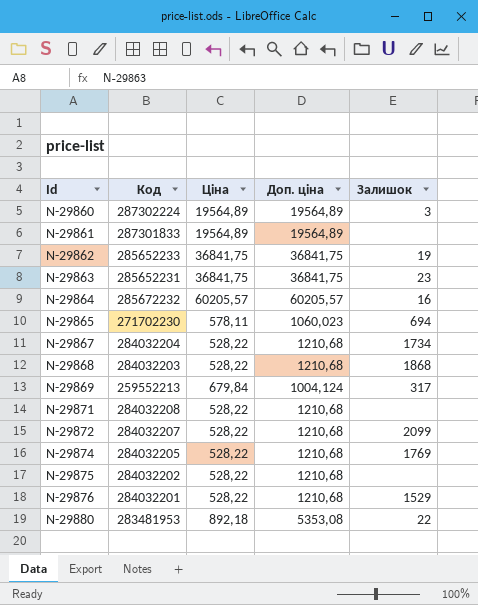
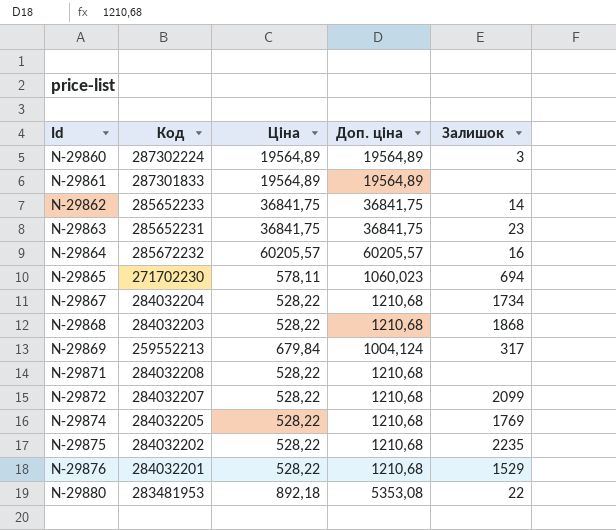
N-29862 | Залишок: 19 -> 14
N-29875 | Залишок: none -> 2235

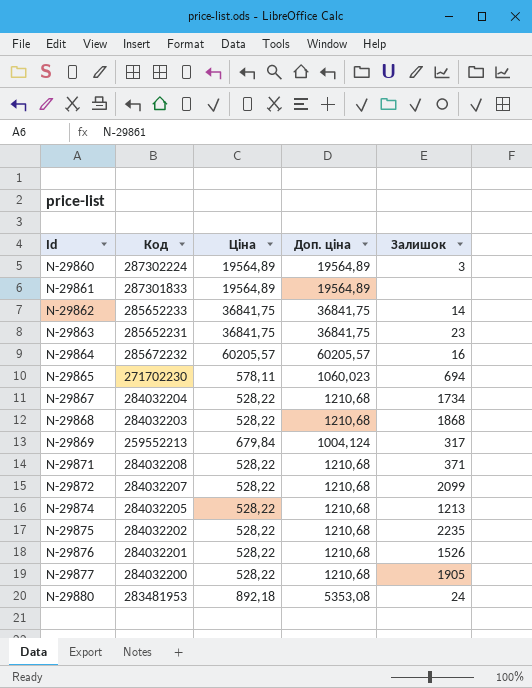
N-29871 | Залишок: none -> 371
N-29874 | Залишок: 1769 -> 1213
N-29876 | Залишок: 1529 -> 1526
row N-29877: none -> 284032200 | 528,22 | 1210,68 | 1905
N-29880 | Залишок: 22 -> 24

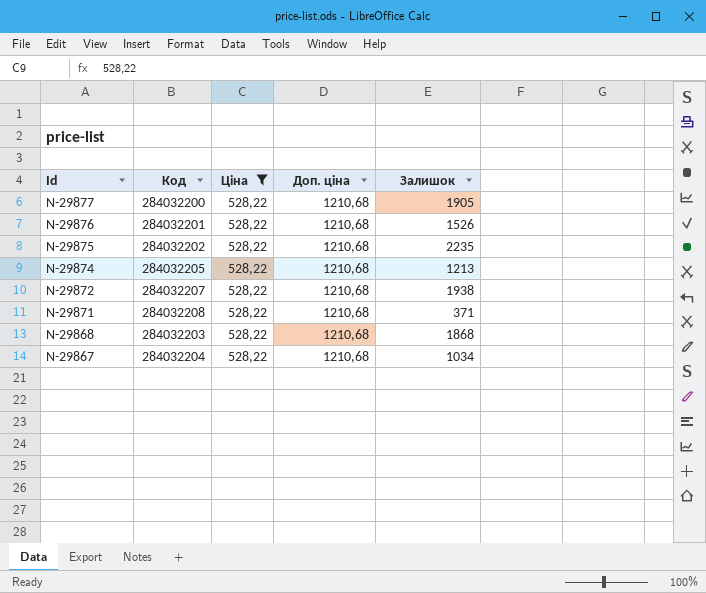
filter: none -> Ціна = 528,22
row order: Id ascending -> Id descending
N-29872 | Залишок: 2099 -> 1938
N-29867 | Залишок: 1734 -> 1034

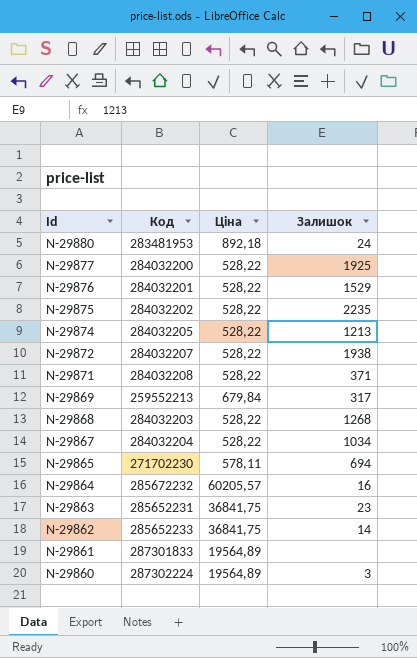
filter: Ціна = 528,22 -> none
column Доп. ціна | position: 4 -> none
N-29877 | Залишок: 1905 -> 1925
N-29876 | Залишок: 1526 -> 1529
N-29868 | Залишок: 1868 -> 1268

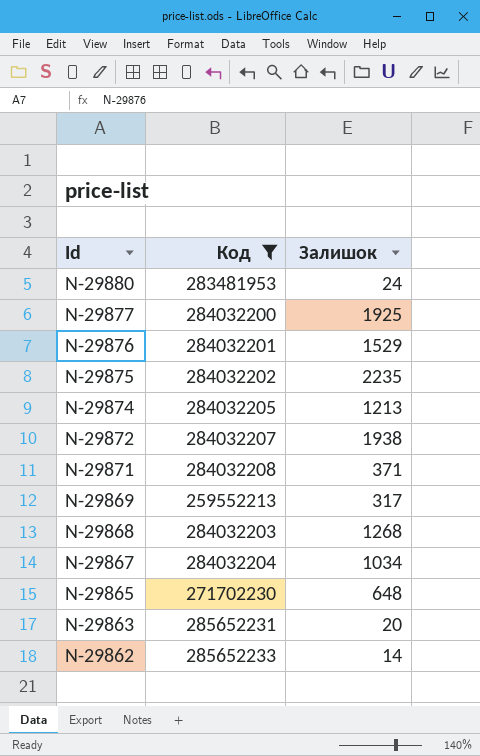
filter: none -> Код <= 285652233
column Ціна | position: 3 -> none
N-29865 | Залишок: 694 -> 648
N-29863 | Залишок: 23 -> 20

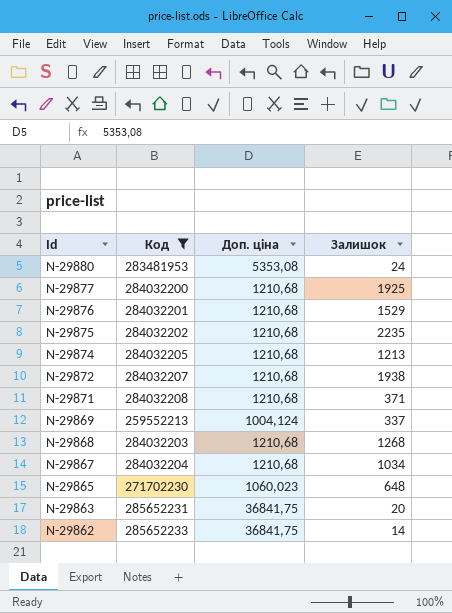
column Доп. ціна | position: none -> 3
N-29869 | Залишок: 317 -> 337

